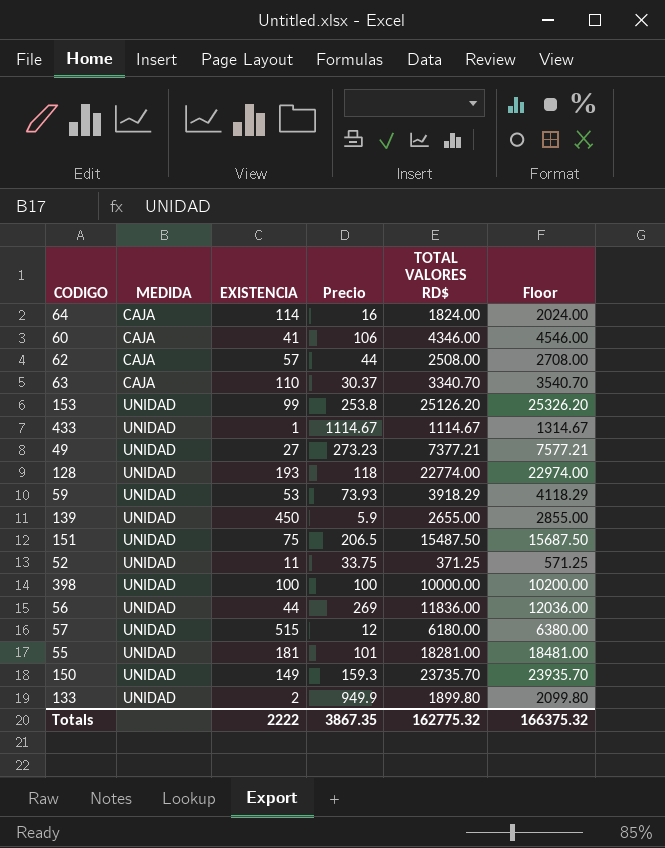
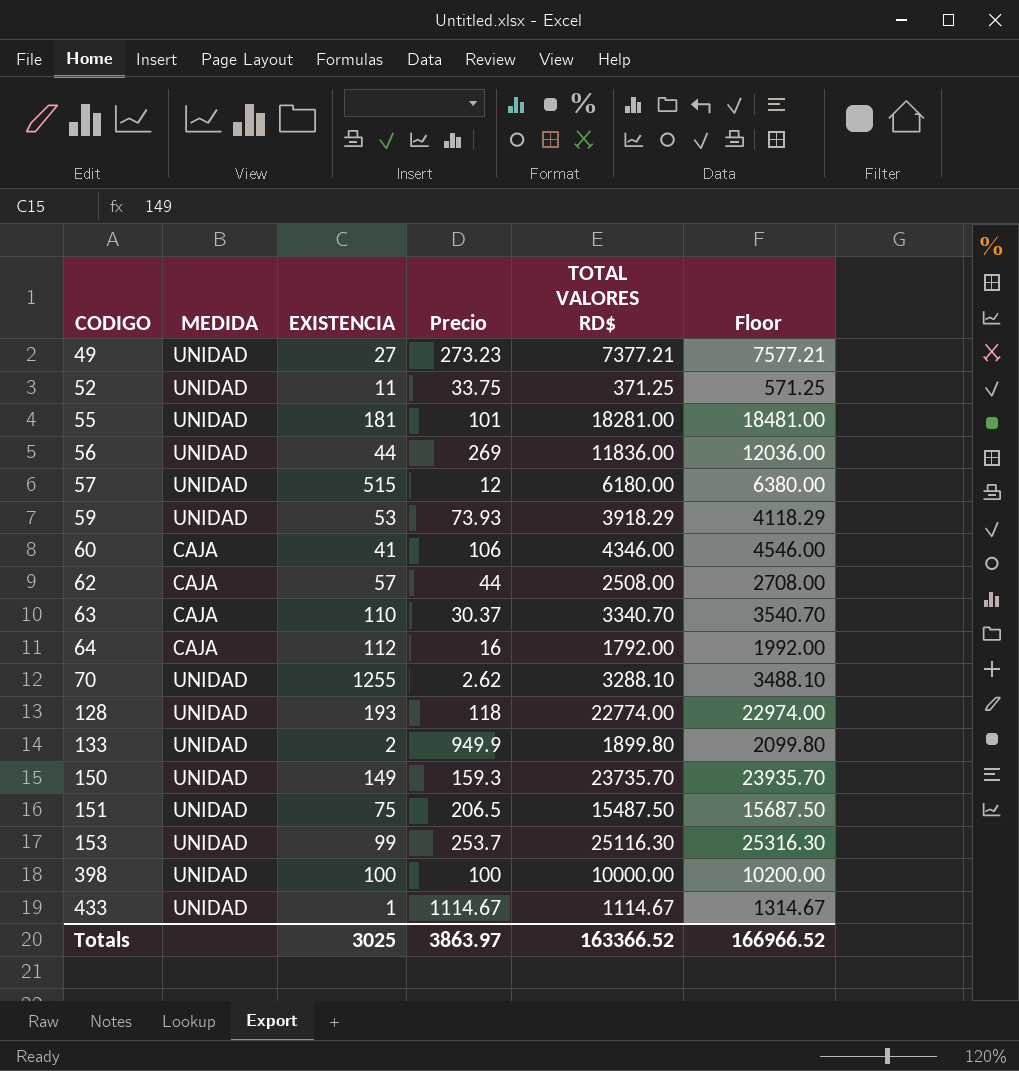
row order: MEDIDA ascending -> CODIGO ascending
row 139: UNIDAD | 450 | 5.9 | 2655.00 | 2855.00 -> none
64 | EXISTENCIA: 114 -> 112
64 | TOTAL VALORES RD$: 1824.00 -> 1792.00
64 | Floor: 2024.00 -> 1992.00
row 70: none -> UNIDAD | 1255 | 2.62 | 3288.10 | 3488.10
153 | Precio: 253.8 -> 253.7
153 | TOTAL VALORES RD$: 25126.20 -> 25116.30
153 | Floor: 25326.20 -> 25316.30
Totals | EXISTENCIA: 2222 -> 3025
Totals | Precio: 3867.35 -> 3863.97
Totals | TOTAL VALORES RD$: 162775.32 -> 163366.52
Totals | Floor: 166375.32 -> 166966.52

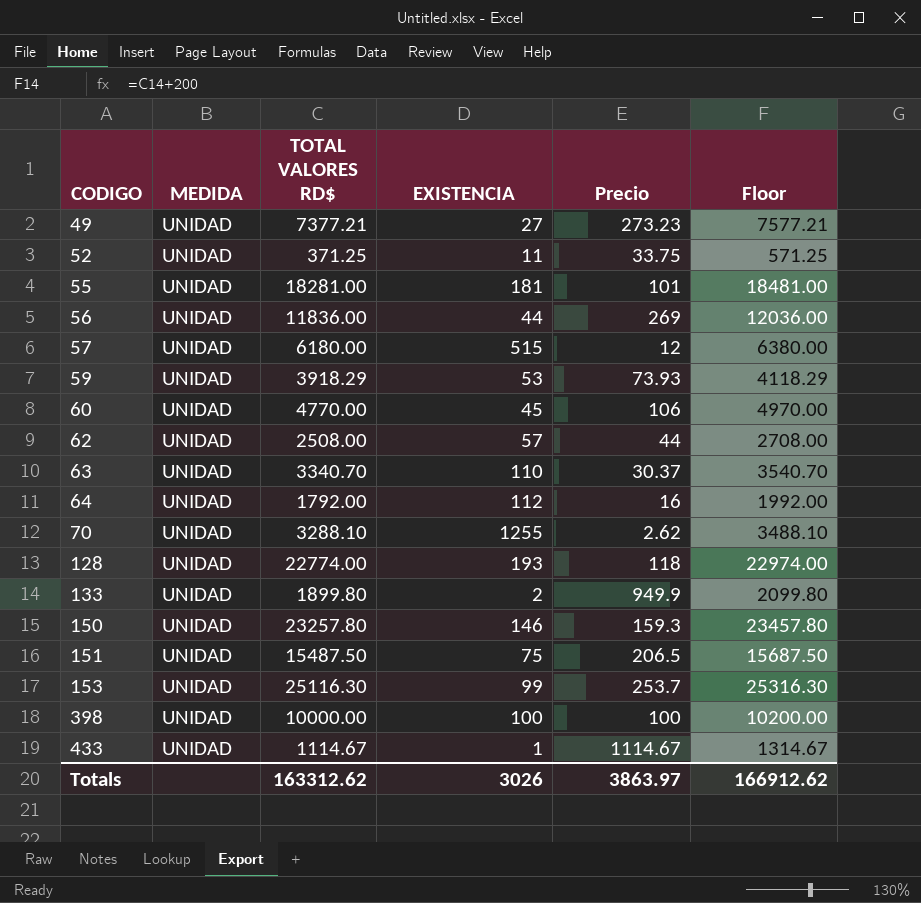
column TOTAL VALORES RD$ | position: 5 -> 3
60 | MEDIDA: CAJA -> UNIDAD
60 | TOTAL VALORES RD$: 4346.00 -> 4770.00
60 | EXISTENCIA: 41 -> 45
60 | Floor: 4546.00 -> 4970.00
62 | MEDIDA: CAJA -> UNIDAD
63 | MEDIDA: CAJA -> UNIDAD
64 | MEDIDA: CAJA -> UNIDAD
150 | TOTAL VALORES RD$: 23735.70 -> 23257.80
150 | EXISTENCIA: 149 -> 146
150 | Floor: 23935.70 -> 23457.80
Totals | TOTAL VALORES RD$: 163366.52 -> 163312.62
Totals | EXISTENCIA: 3025 -> 3026
Totals | Floor: 166966.52 -> 166912.62

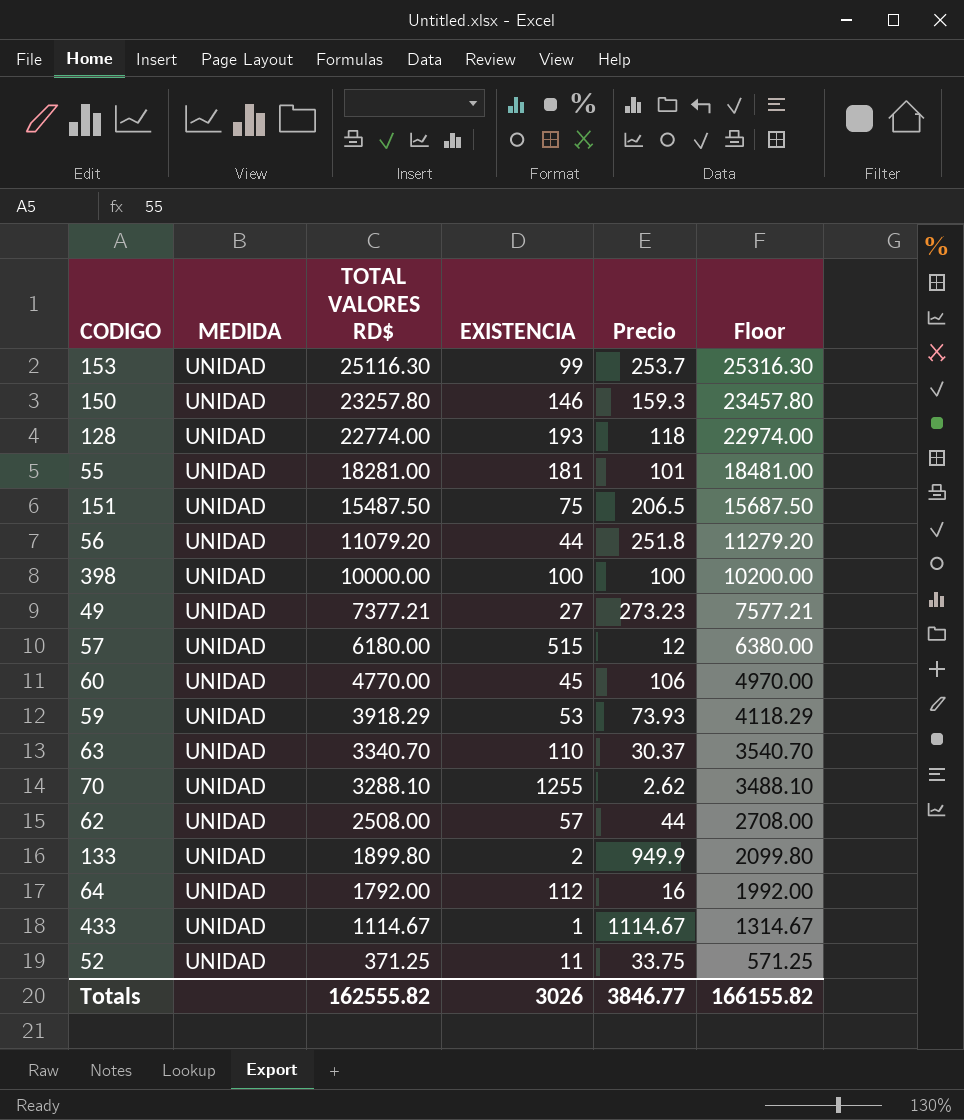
row order: CODIGO ascending -> TOTAL VALORES RD$ descending
56 | TOTAL VALORES RD$: 11836.00 -> 11079.20
56 | Precio: 269 -> 251.8
56 | Floor: 12036.00 -> 11279.20
Totals | TOTAL VALORES RD$: 163312.62 -> 162555.82
Totals | Precio: 3863.97 -> 3846.77
Totals | Floor: 166912.62 -> 166155.82

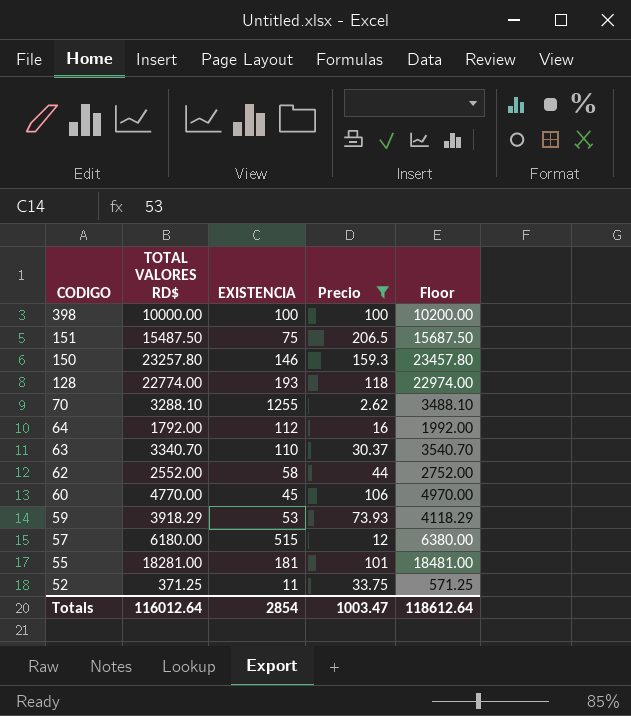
filter: none -> Precio <= 206.5
row order: TOTAL VALORES RD$ descending -> CODIGO descending
column MEDIDA | position: 2 -> none
62 | TOTAL VALORES RD$: 2508.00 -> 2552.00
62 | EXISTENCIA: 57 -> 58
62 | Floor: 2708.00 -> 2752.00
Totals | TOTAL VALORES RD$: 162555.82 -> 116012.64
Totals | EXISTENCIA: 3026 -> 2854
Totals | Precio: 3846.77 -> 1003.47
Totals | Floor: 166155.82 -> 118612.64

